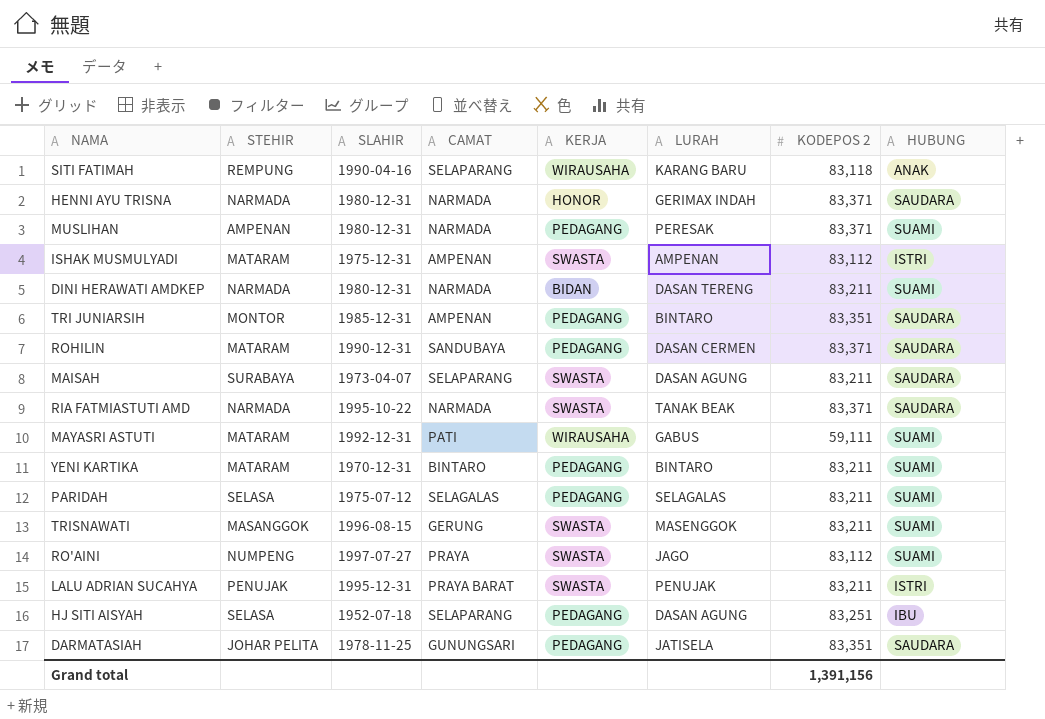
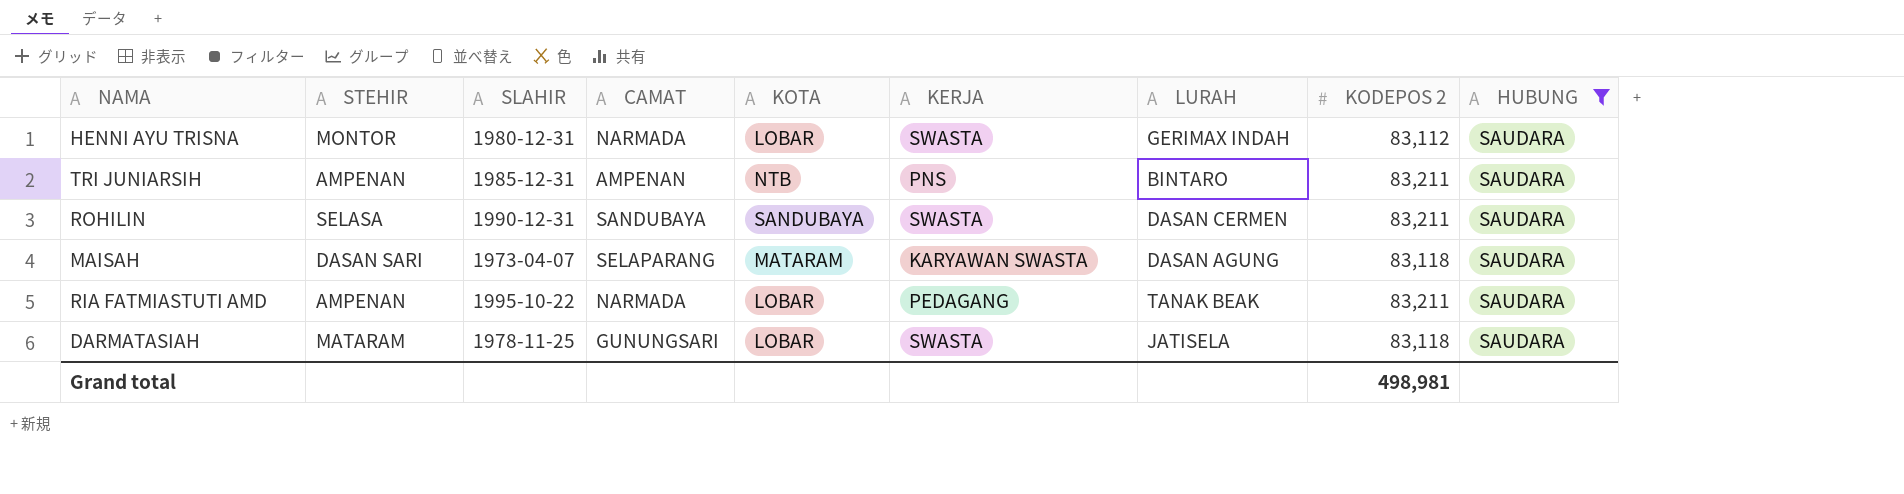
filter: none -> HUBUNG = SAUDARA
column KOTA | position: none -> 5
HENNI AYU TRISNA | STEHIR: NARMADA -> MONTOR
HENNI AYU TRISNA | KERJA: HONOR -> SWASTA
HENNI AYU TRISNA | KODEPOS 2: 83,371 -> 83,112
TRI JUNIARSIH | STEHIR: MONTOR -> AMPENAN
TRI JUNIARSIH | KERJA: PEDAGANG -> PNS
TRI JUNIARSIH | KODEPOS 2: 83,351 -> 83,211
ROHILIN | STEHIR: MATARAM -> SELASA
ROHILIN | KERJA: PEDAGANG -> SWASTA
ROHILIN | KODEPOS 2: 83,371 -> 83,211
MAISAH | STEHIR: SURABAYA -> DASAN SARI
MAISAH | KERJA: SWASTA -> KARYAWAN SWASTA
MAISAH | KODEPOS 2: 83,211 -> 83,118
RIA FATMIASTUTI AMD | STEHIR: NARMADA -> AMPENAN
RIA FATMIASTUTI AMD | KERJA: SWASTA -> PEDAGANG
RIA FATMIASTUTI AMD | KODEPOS 2: 83,371 -> 83,211
DARMATASIAH | STEHIR: JOHAR PELITA -> MATARAM
DARMATASIAH | KERJA: PEDAGANG -> SWASTA
DARMATASIAH | KODEPOS 2: 83,351 -> 83,118
Grand total | KODEPOS 2: 1,391,156 -> 498,981

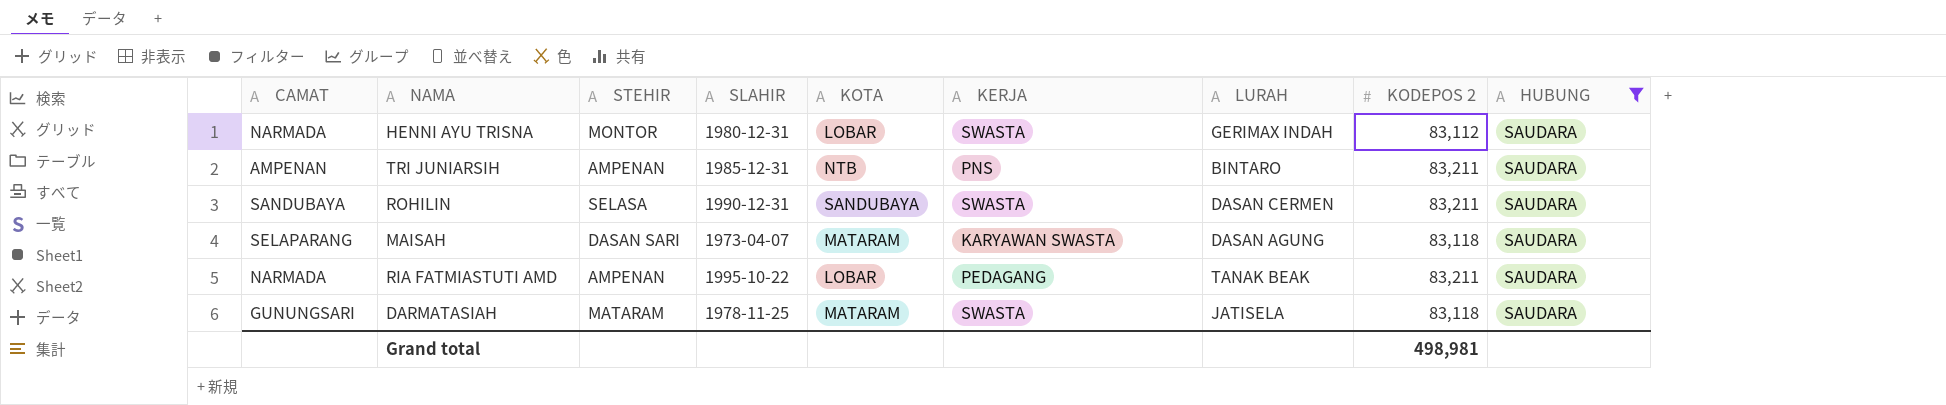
column CAMAT | position: 4 -> 1
DARMATASIAH | KOTA: LOBAR -> MATARAM

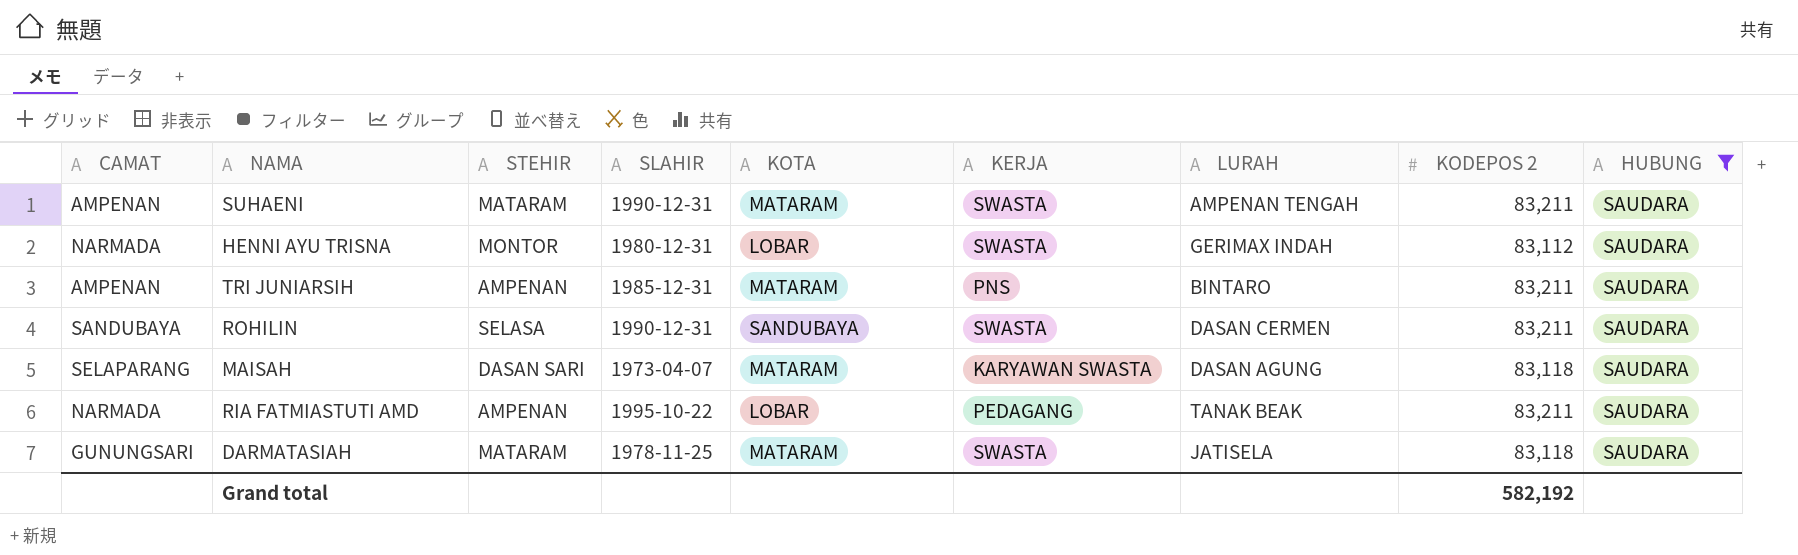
row SUHAENI: none -> AMPENAN | MATARAM | 1990-12-31 | MATARAM | SWASTA | AMPENAN TENGAH | 83,211 | SAUDARA
TRI JUNIARSIH | KOTA: NTB -> MATARAM
Grand total | KODEPOS 2: 498,981 -> 582,192

